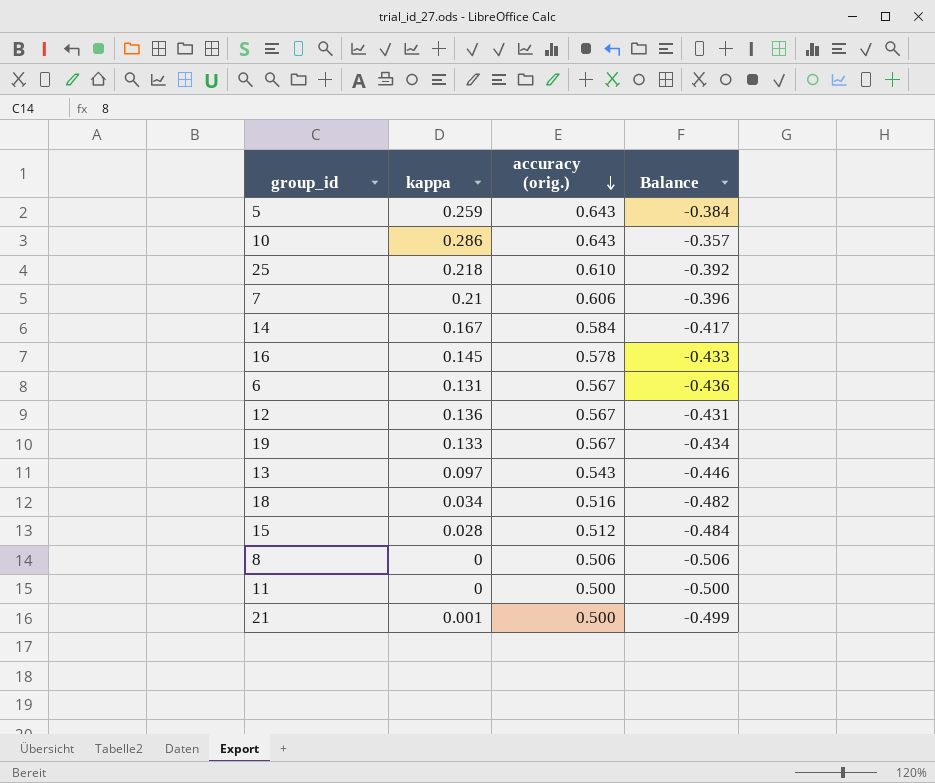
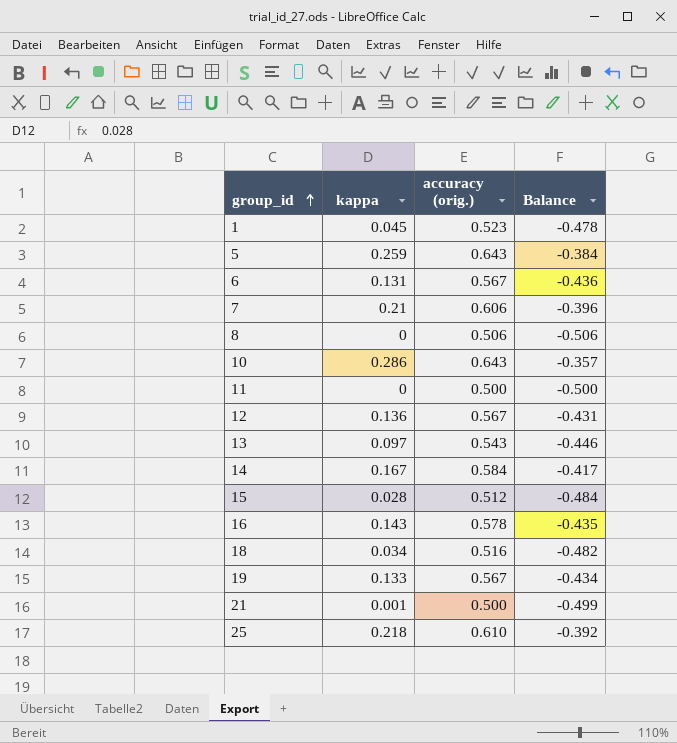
row order: accuracy (orig.) descending -> group_id ascending
row 1: none -> 0.045 | 0.523 | -0.478
16 | kappa: 0.145 -> 0.143
16 | Balance: -0.433 -> -0.435

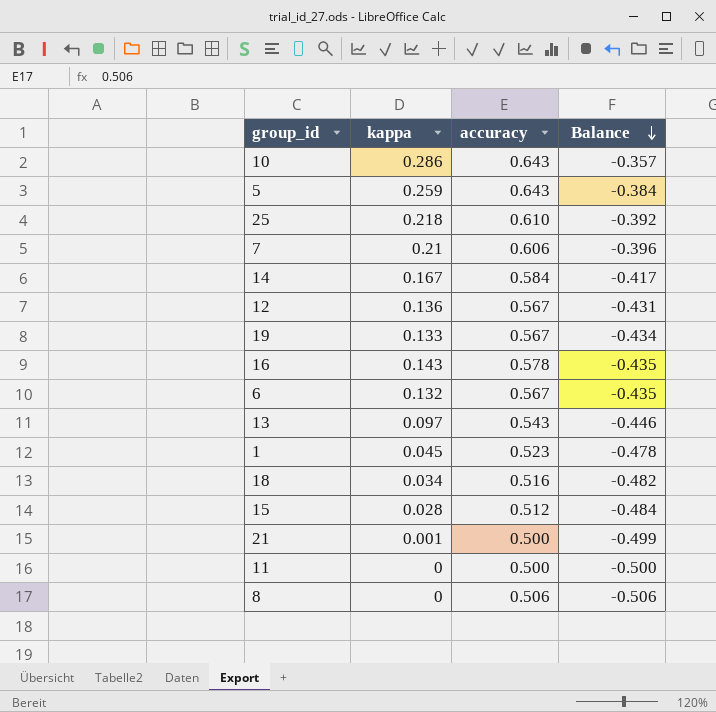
row order: group_id ascending -> Balance descending
column name: accuracy (orig.) -> accuracy
6 | kappa: 0.131 -> 0.132
6 | Balance: -0.436 -> -0.435

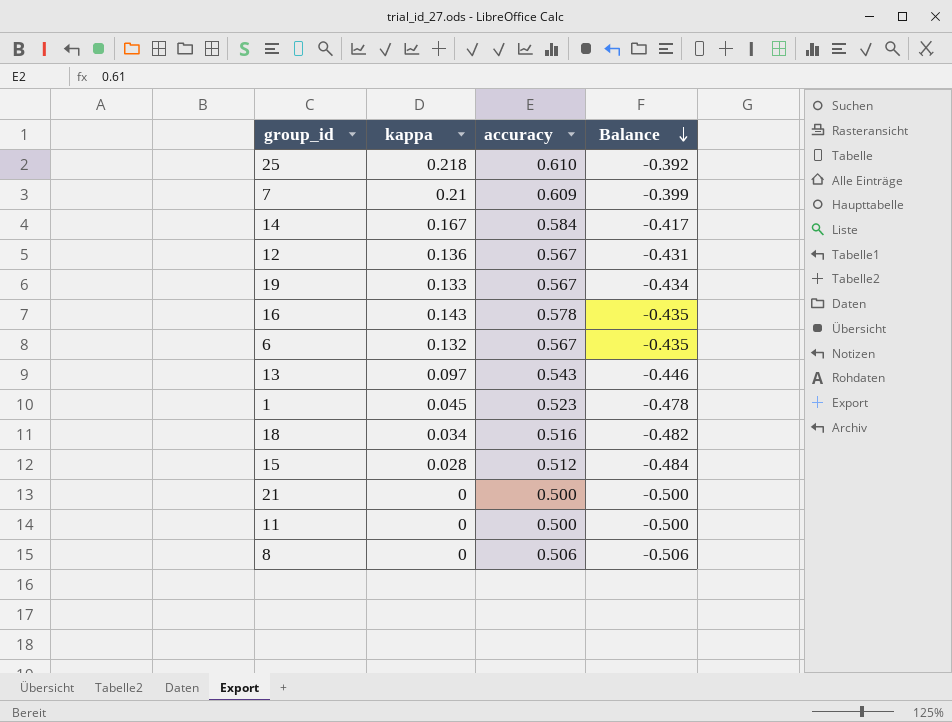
row 10: 0.286 | 0.643 | -0.357 -> none
row 5: 0.259 | 0.643 | -0.384 -> none
7 | accuracy: 0.606 -> 0.609
7 | Balance: -0.396 -> -0.399
21 | kappa: 0.001 -> 0
21 | Balance: -0.499 -> -0.500

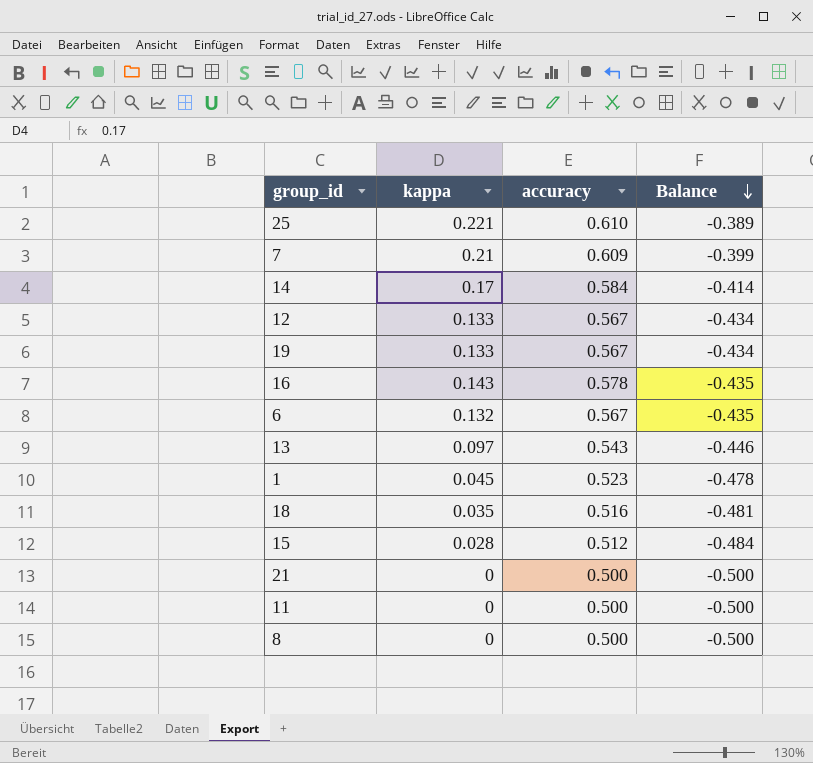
25 | kappa: 0.218 -> 0.221
25 | Balance: -0.392 -> -0.389
14 | kappa: 0.167 -> 0.17
14 | Balance: -0.417 -> -0.414
12 | kappa: 0.136 -> 0.133
12 | Balance: -0.431 -> -0.434
18 | kappa: 0.034 -> 0.035
18 | Balance: -0.482 -> -0.481
8 | accuracy: 0.506 -> 0.500
8 | Balance: -0.506 -> -0.500

